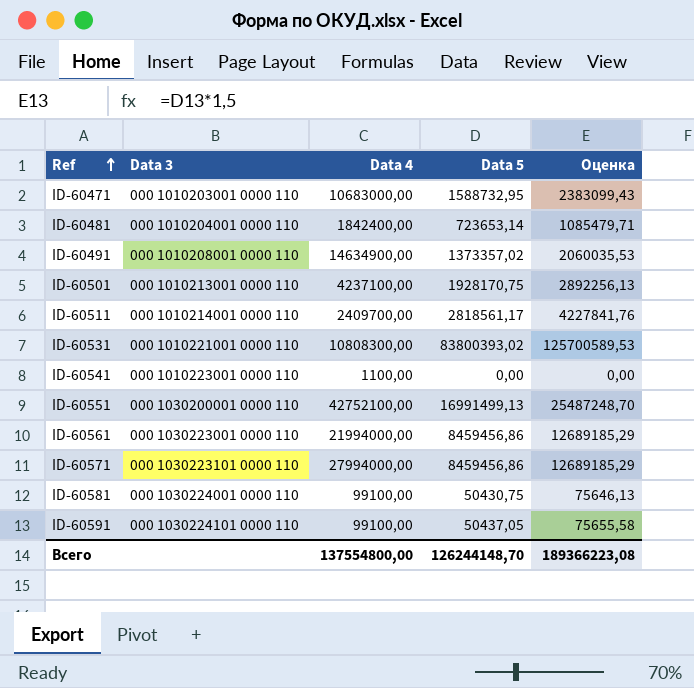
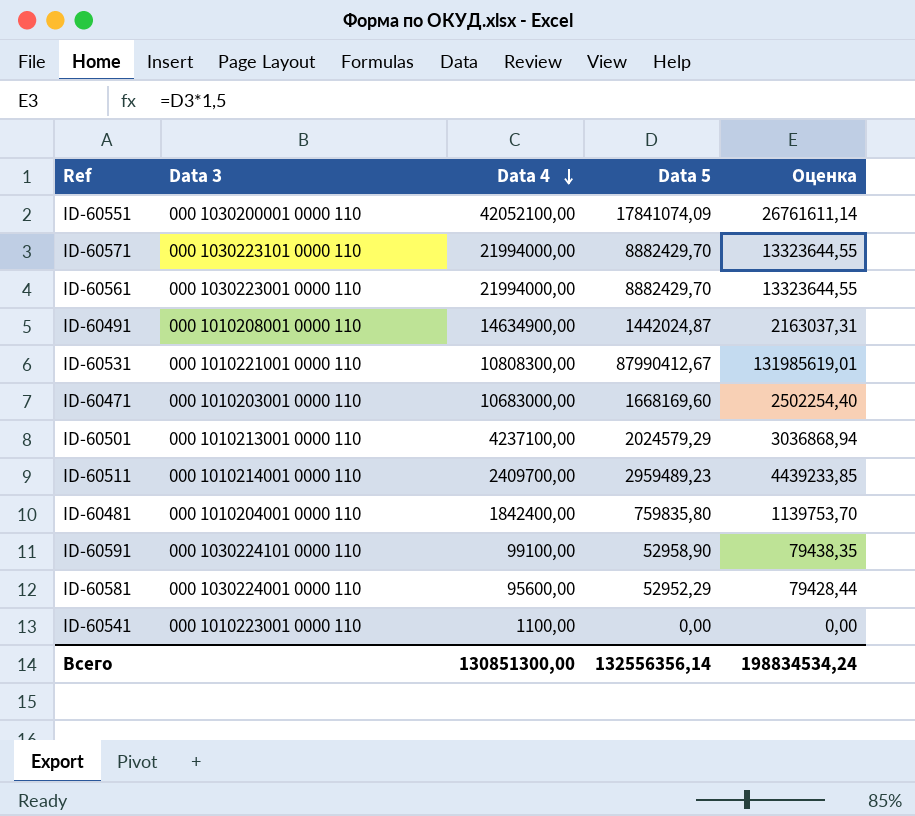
row order: Ref ascending -> Data 4 descending
ID-60551 | Data 4: 42752100,00 -> 42052100,00
ID-60551 | Data 5: 16991499,13 -> 17841074,09
ID-60551 | Оценка: 25487248,70 -> 26761611,14
ID-60571 | Data 4: 27994000,00 -> 21994000,00
ID-60571 | Data 5: 8459456,86 -> 8882429,70
ID-60571 | Оценка: 12689185,29 -> 13323644,55
ID-60561 | Data 5: 8459456,86 -> 8882429,70
ID-60561 | Оценка: 12689185,29 -> 13323644,55
ID-60491 | Data 5: 1373357,02 -> 1442024,87
ID-60491 | Оценка: 2060035,53 -> 2163037,31
ID-60531 | Data 5: 83800393,02 -> 87990412,67
ID-60531 | Оценка: 125700589,53 -> 131985619,01
ID-60471 | Data 5: 1588732,95 -> 1668169,60
ID-60471 | Оценка: 2383099,43 -> 2502254,40
ID-60501 | Data 5: 1928170,75 -> 2024579,29
ID-60501 | Оценка: 2892256,13 -> 3036868,94
ID-60511 | Data 5: 2818561,17 -> 2959489,23
ID-60511 | Оценка: 4227841,76 -> 4439233,85
ID-60481 | Data 5: 723653,14 -> 759835,80
ID-60481 | Оценка: 1085479,71 -> 1139753,70
ID-60591 | Data 5: 50437,05 -> 52958,90
ID-60591 | Оценка: 75655,58 -> 79438,35
ID-60581 | Data 4: 99100,00 -> 95600,00
ID-60581 | Data 5: 50430,75 -> 52952,29
ID-60581 | Оценка: 75646,13 -> 79428,44
Всего | Data 4: 137554800,00 -> 130851300,00
Всего | Data 5: 126244148,70 -> 132556356,14
Всего | Оценка: 189366223,08 -> 198834534,24

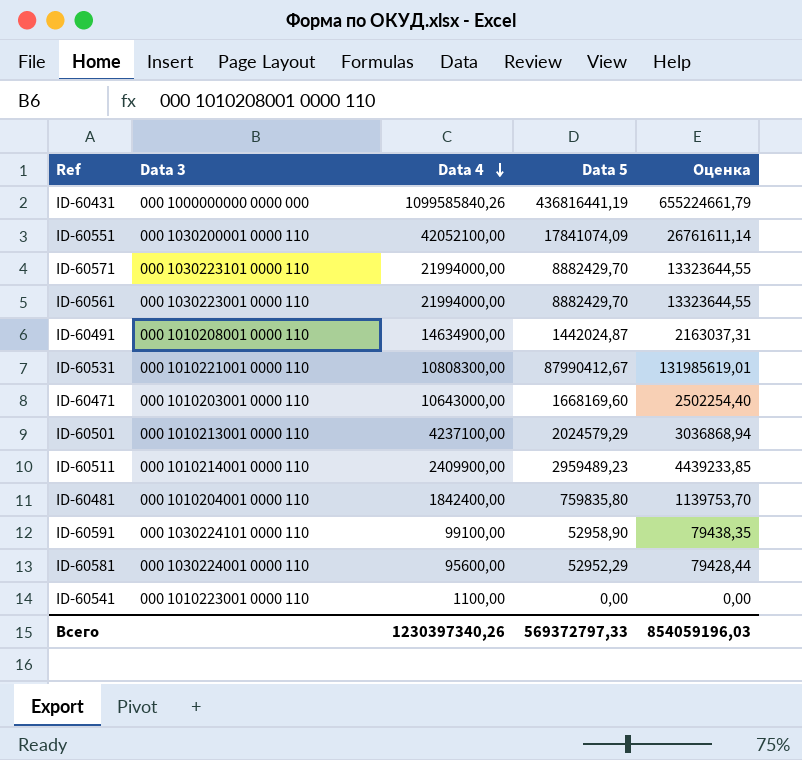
row ID-60431: none -> 000 1000000000 0000 000 | 1099585840,26 | 436816441,19 | 655224661,79
ID-60471 | Data 4: 10683000,00 -> 10643000,00
ID-60511 | Data 4: 2409700,00 -> 2409900,00
Всего | Data 4: 130851300,00 -> 1230397340,26
Всего | Data 5: 132556356,14 -> 569372797,33
Всего | Оценка: 198834534,24 -> 854059196,03

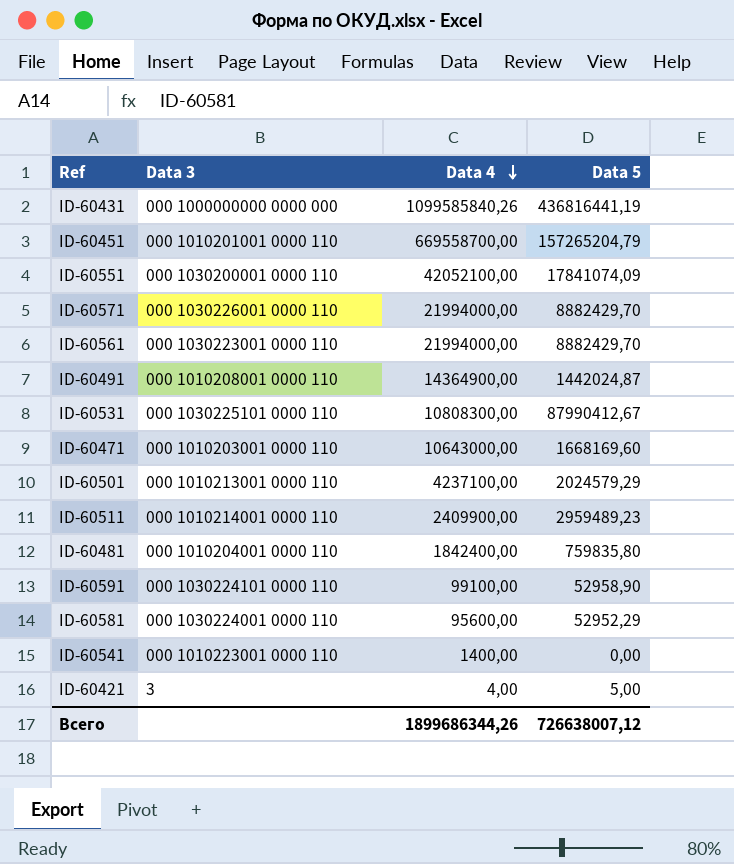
column Оценка | formula: [Data 5] * 1,5 -> none
row ID-60451: none -> 000 1010201001 0000 110 | 669558700,00 | 157265204,79
ID-60571 | Data 3: 000 1030223101 0000 110 -> 000 1030226001 0000 110
ID-60491 | Data 4: 14634900,00 -> 14364900,00
ID-60531 | Data 3: 000 1010221001 0000 110 -> 000 1030225101 0000 110
ID-60541 | Data 4: 1100,00 -> 1400,00
row ID-60421: none -> 3 | 4,00 | 5,00
Всего | Data 4: 1230397340,26 -> 1899686344,26
Всего | Data 5: 569372797,33 -> 726638007,12

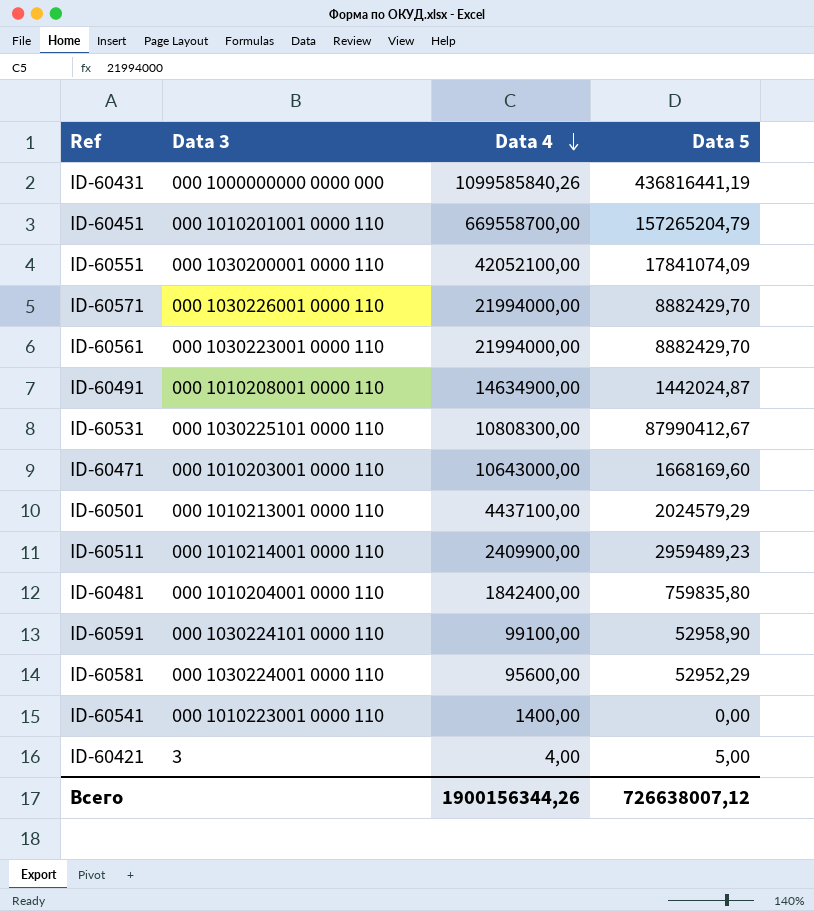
ID-60491 | Data 4: 14364900,00 -> 14634900,00
ID-60501 | Data 4: 4237100,00 -> 4437100,00
Всего | Data 4: 1899686344,26 -> 1900156344,26

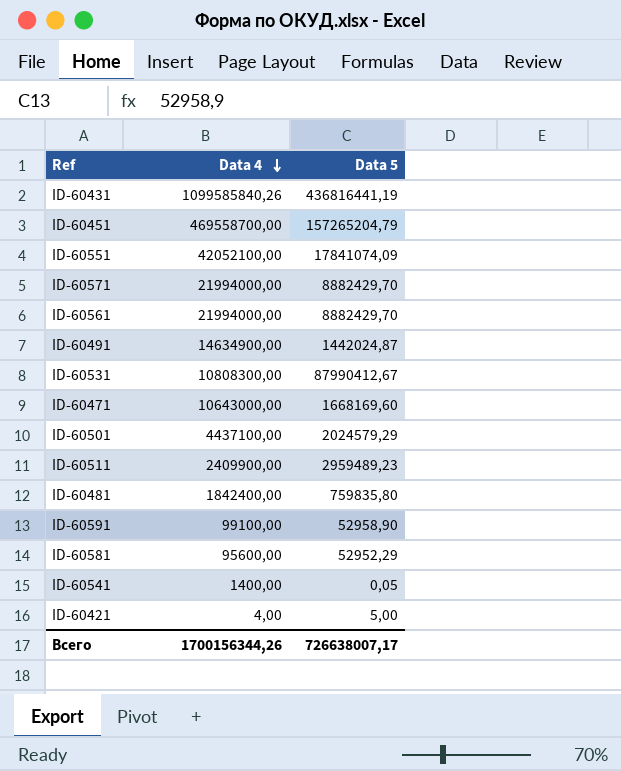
column Data 3 | position: 2 -> none
ID-60451 | Data 4: 669558700,00 -> 469558700,00
ID-60541 | Data 5: 0,00 -> 0,05
Всего | Data 4: 1900156344,26 -> 1700156344,26
Всего | Data 5: 726638007,12 -> 726638007,17

